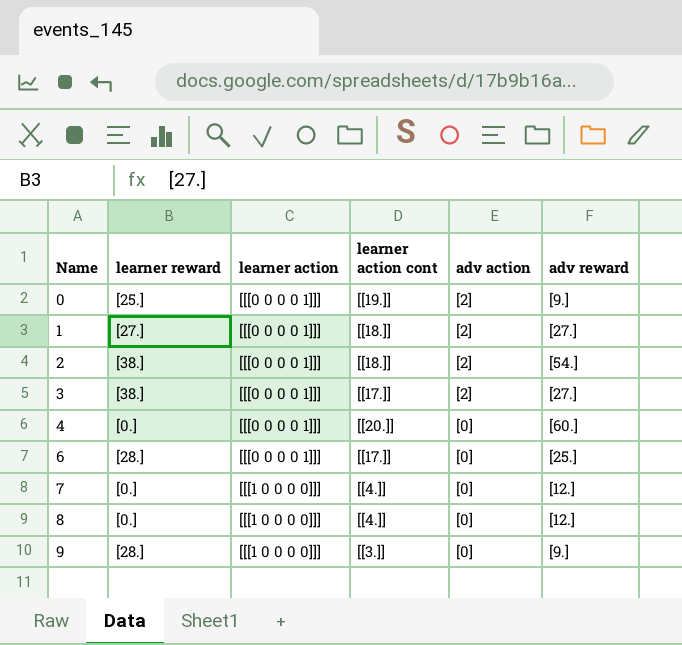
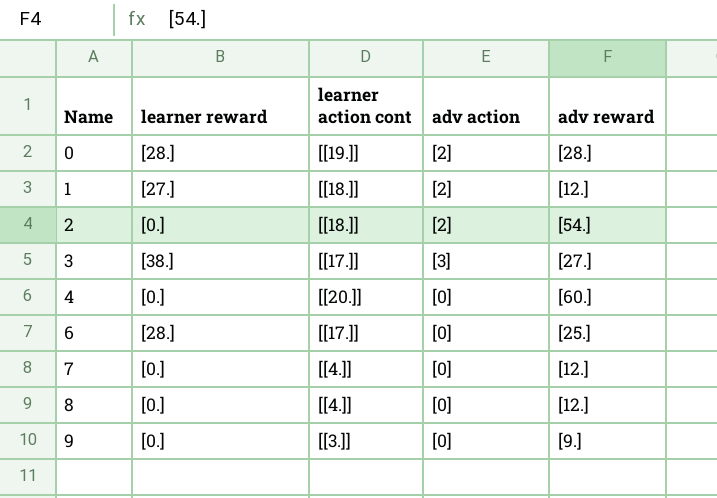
column learner action | position: 3 -> none
0 | learner reward: [25.] -> [28.]
0 | adv reward: [9.] -> [28.]
1 | adv reward: [27.] -> [12.]
2 | learner reward: [38.] -> [0.]
3 | adv action: [2] -> [3]
9 | learner reward: [28.] -> [0.]

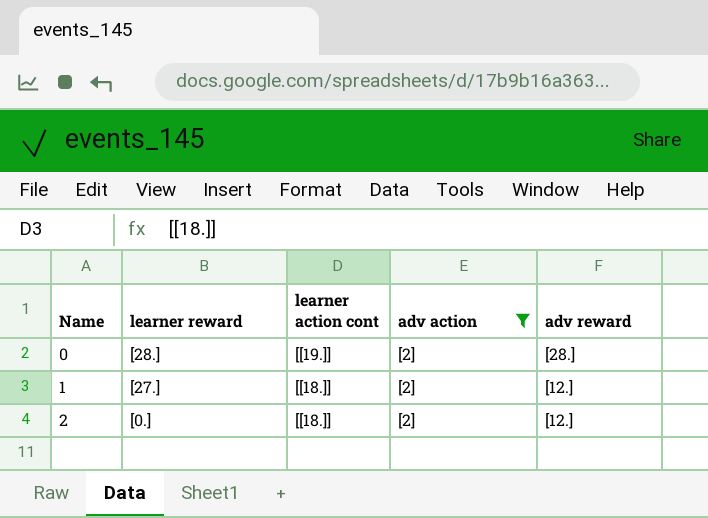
filter: none -> adv action = [2]
2 | adv reward: [54.] -> [12.]

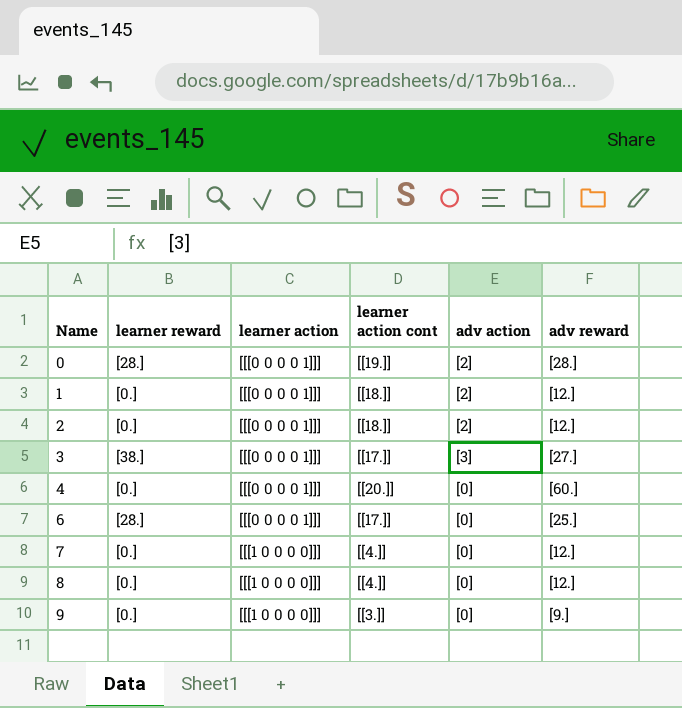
filter: adv action = [2] -> none
column learner action | position: none -> 3
1 | learner reward: [27.] -> [0.]

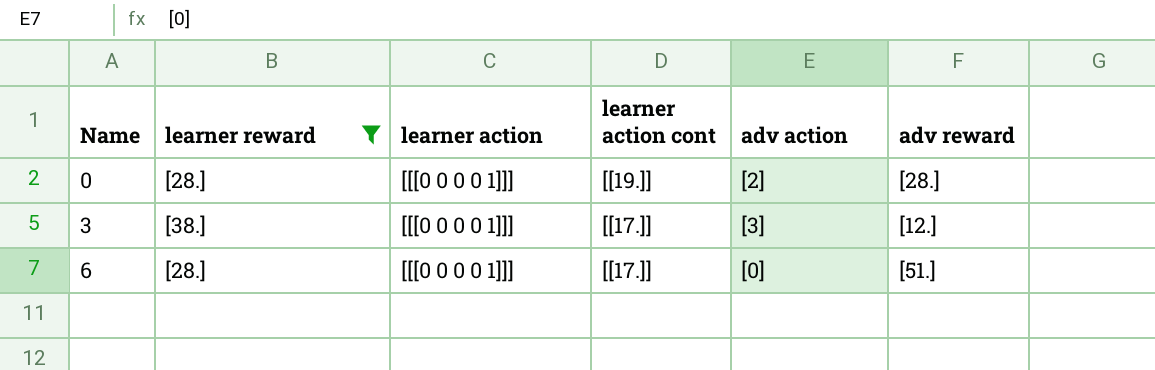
filter: none -> learner reward != [0.]
3 | adv reward: [27.] -> [12.]
6 | adv reward: [25.] -> [51.]

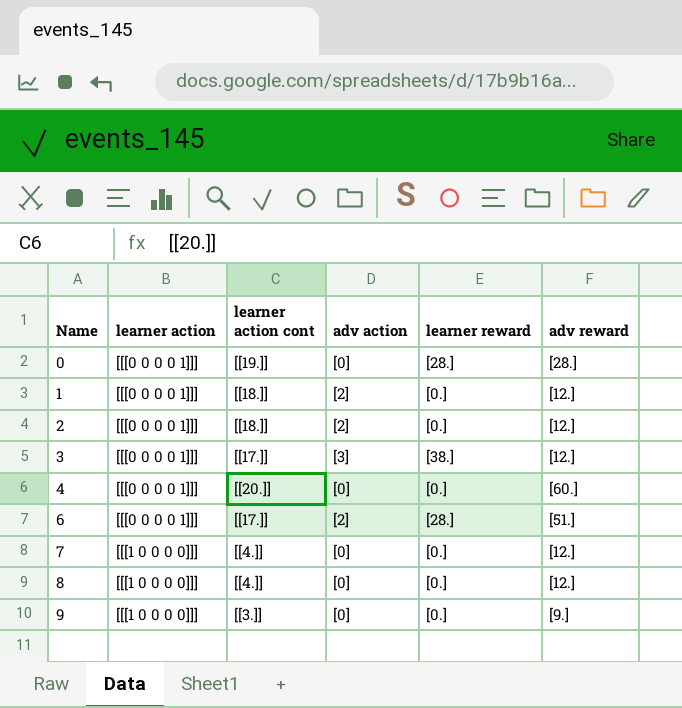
filter: learner reward != [0.] -> none
column learner reward | position: 2 -> 5
0 | adv action: [2] -> [0]
6 | adv action: [0] -> [2]

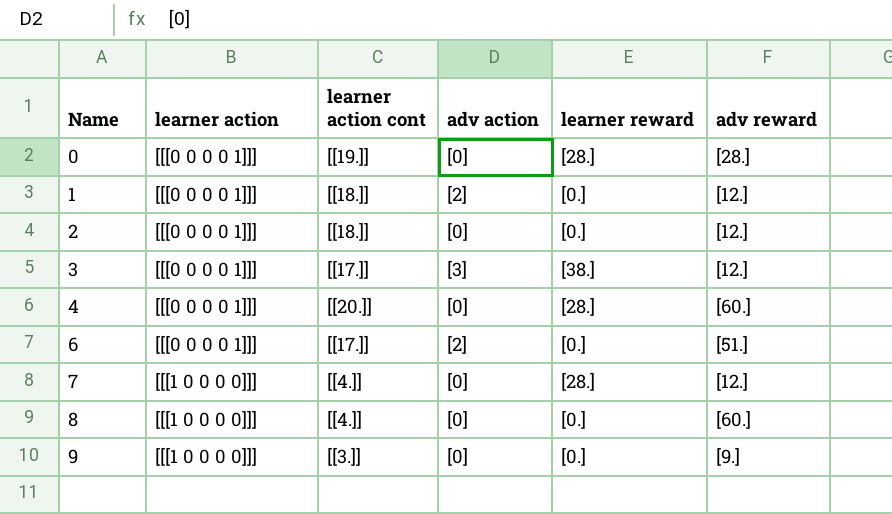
2 | adv action: [2] -> [0]
4 | learner reward: [0.] -> [28.]
6 | learner reward: [28.] -> [0.]
7 | learner reward: [0.] -> [28.]
8 | adv reward: [12.] -> [60.]

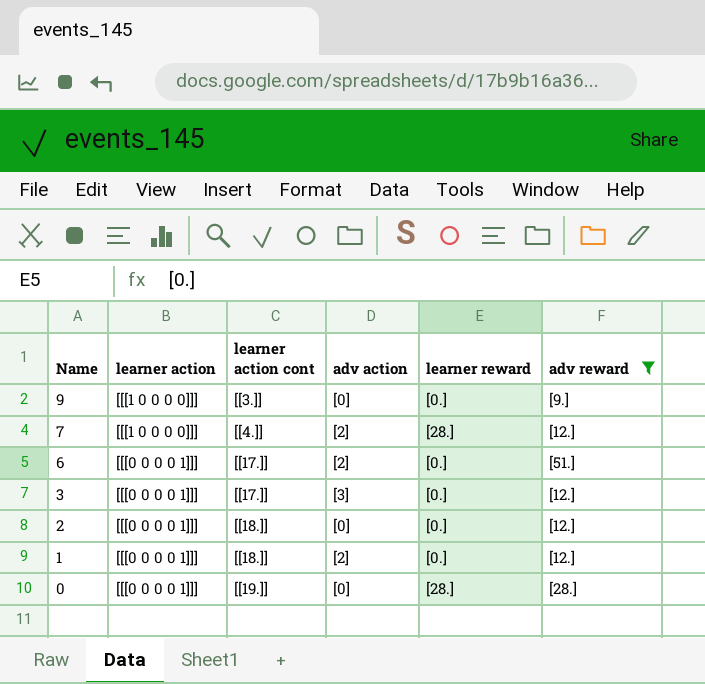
filter: none -> adv reward != [60.]
row order: Name ascending -> Name descending
7 | adv action: [0] -> [2]
3 | learner reward: [38.] -> [0.]

